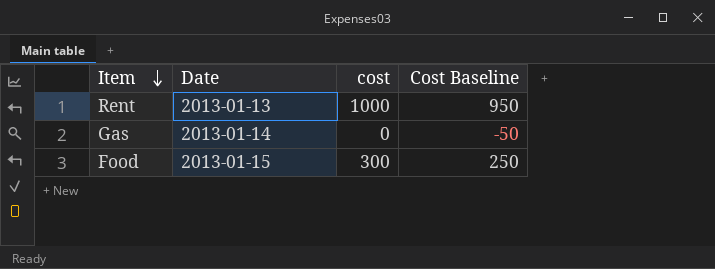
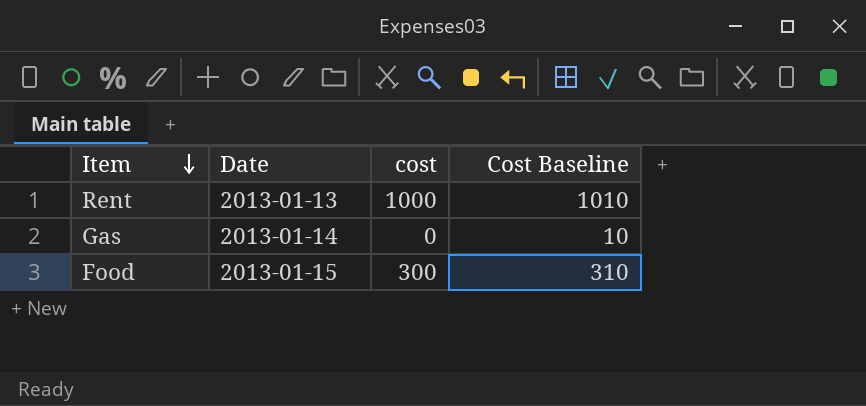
column Cost Baseline | formula: [cost] - 50 -> [cost] + 10

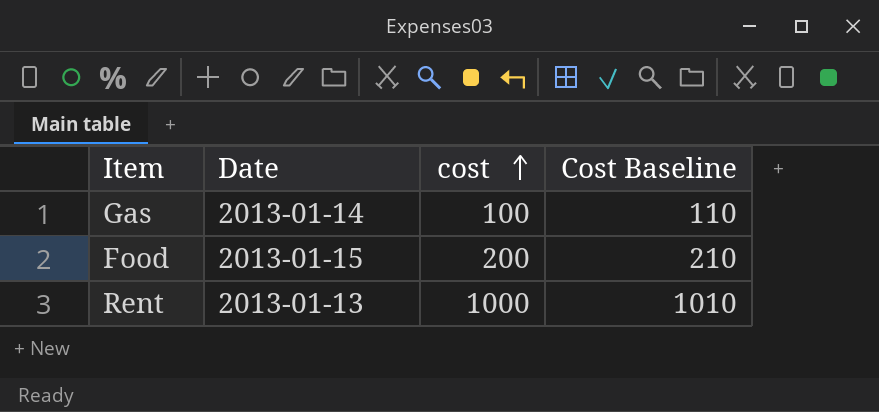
row order: Item descending -> cost ascending
Gas | cost: 0 -> 100
Gas | Cost Baseline: 10 -> 110
Food | cost: 300 -> 200
Food | Cost Baseline: 310 -> 210

